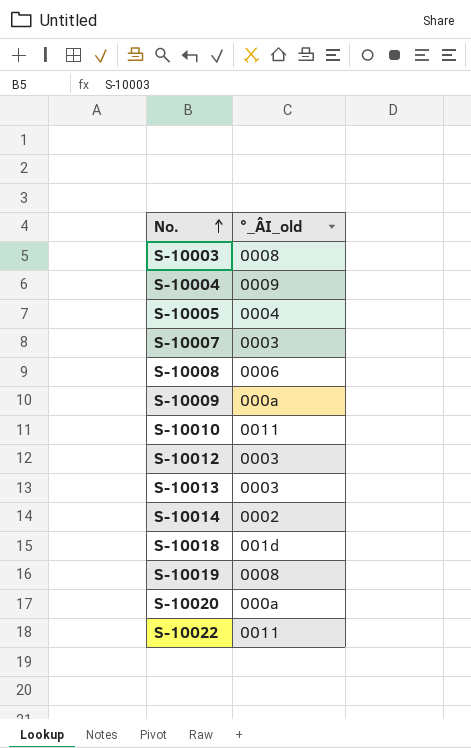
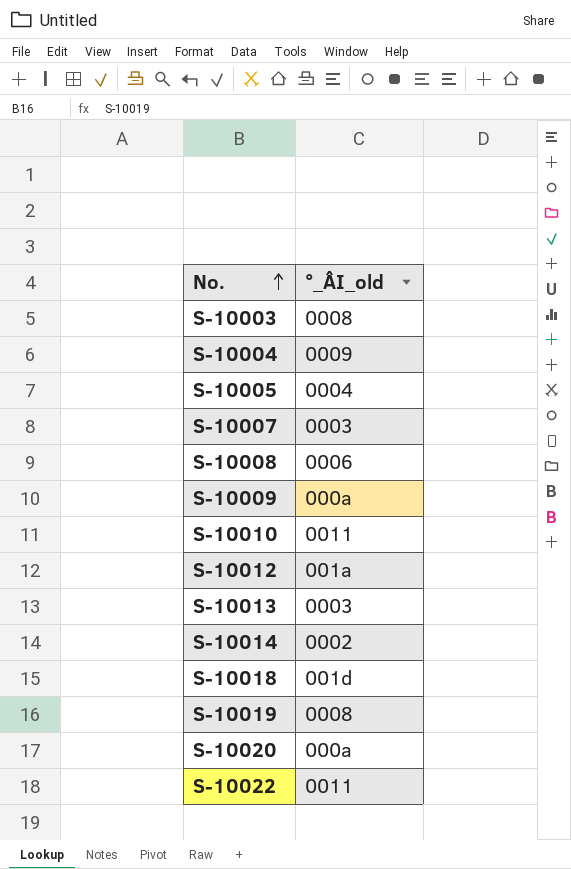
S-10012 | °_ÂI_old: 0003 -> 001a

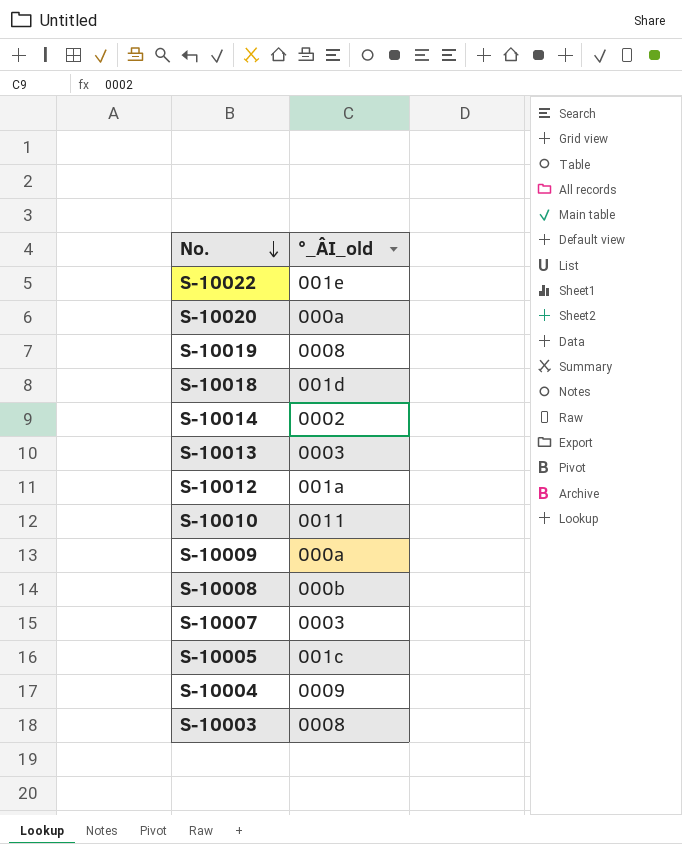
row order: No. ascending -> No. descending
S-10022 | °_ÂI_old: 0011 -> 001e
S-10008 | °_ÂI_old: 0006 -> 000b
S-10005 | °_ÂI_old: 0004 -> 001c

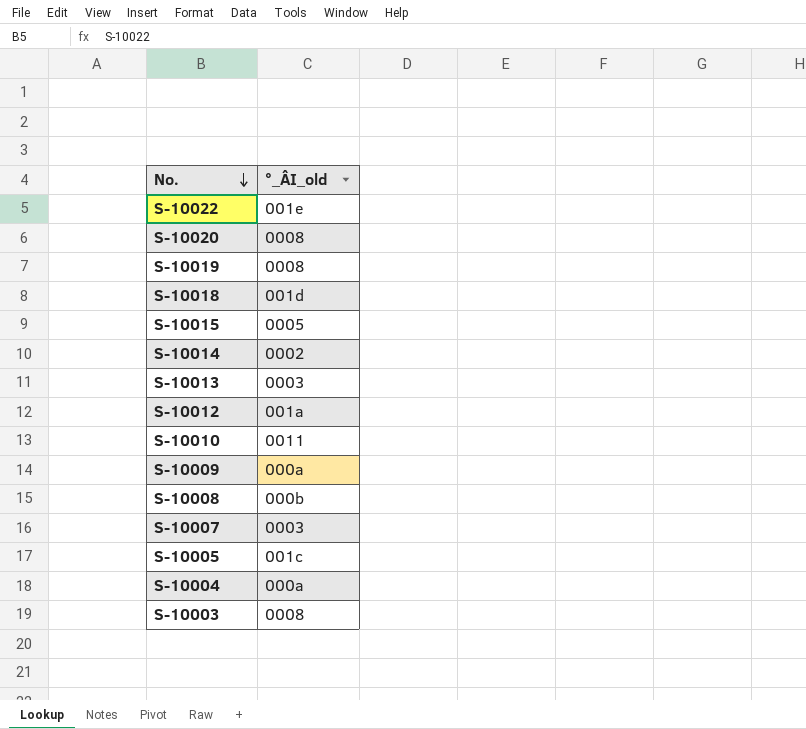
S-10020 | °_ÂI_old: 000a -> 0008
row S-10015: none -> 0005
S-10004 | °_ÂI_old: 0009 -> 000a

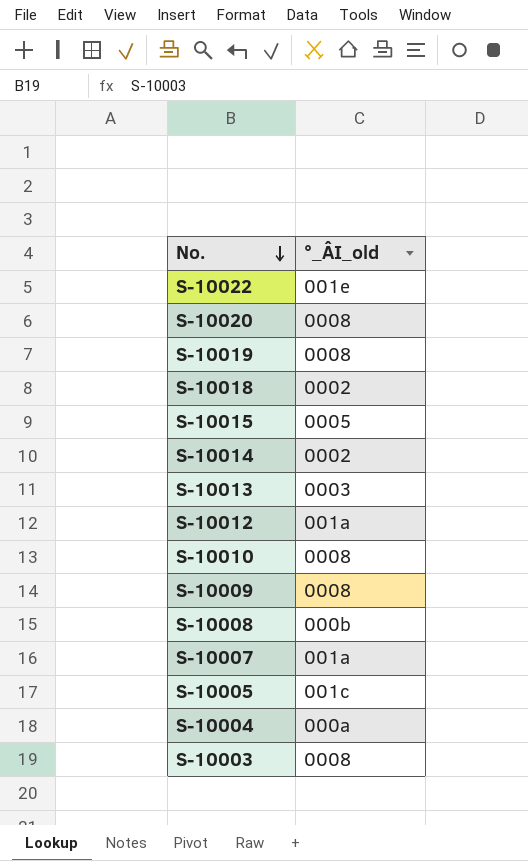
S-10018 | °_ÂI_old: 001d -> 0002
S-10010 | °_ÂI_old: 0011 -> 0008
S-10009 | °_ÂI_old: 000a -> 0008
S-10007 | °_ÂI_old: 0003 -> 001a

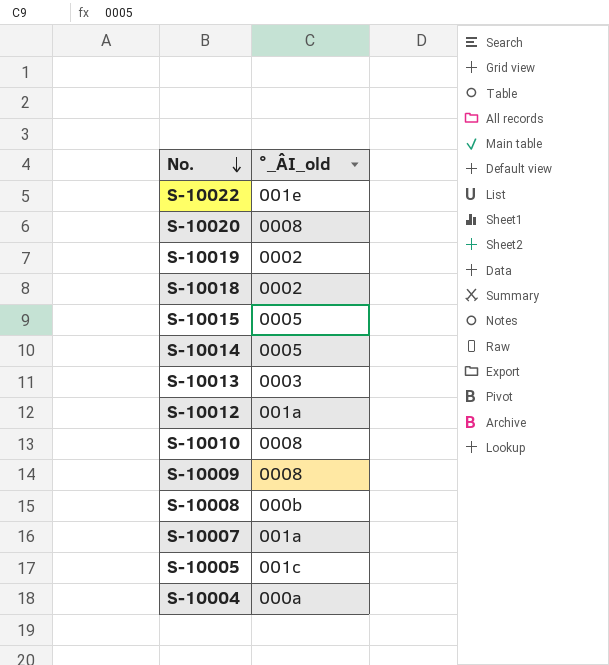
row S-10003: 0008 -> none
S-10019 | °_ÂI_old: 0008 -> 0002
S-10014 | °_ÂI_old: 0002 -> 0005

